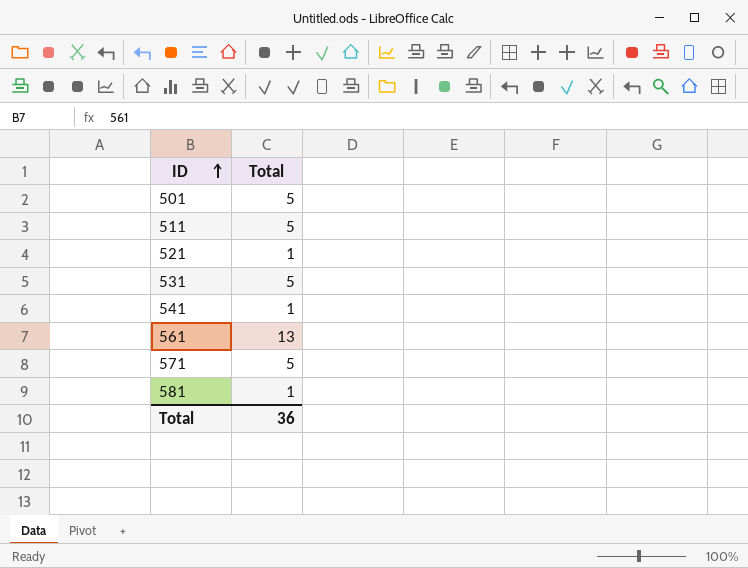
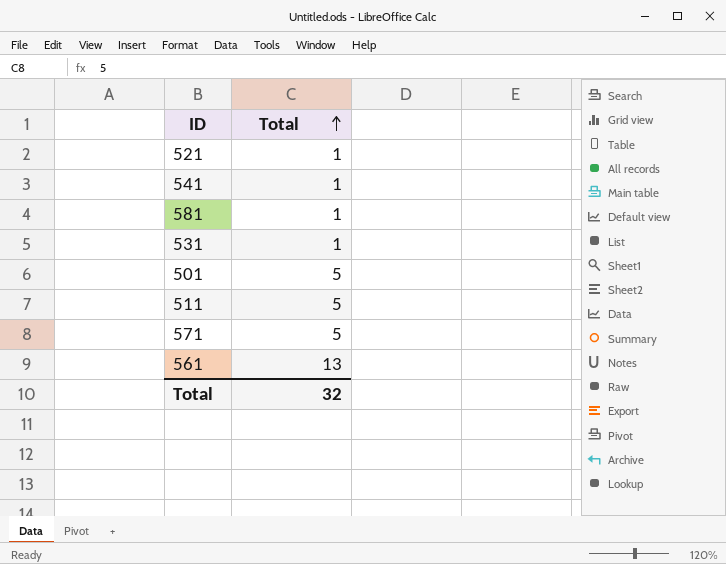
row order: ID ascending -> Total ascending
531 | Total: 5 -> 1
Total | Total: 36 -> 32

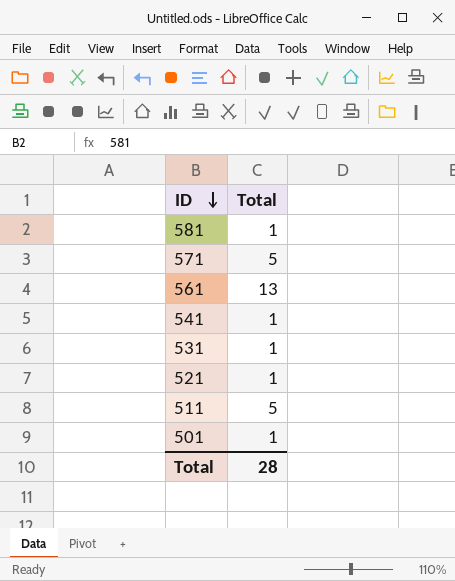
row order: Total ascending -> ID descending
501 | Total: 5 -> 1
Total | Total: 32 -> 28

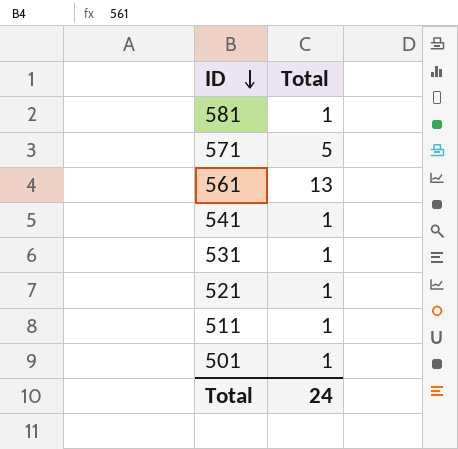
511 | Total: 5 -> 1
Total | Total: 28 -> 24

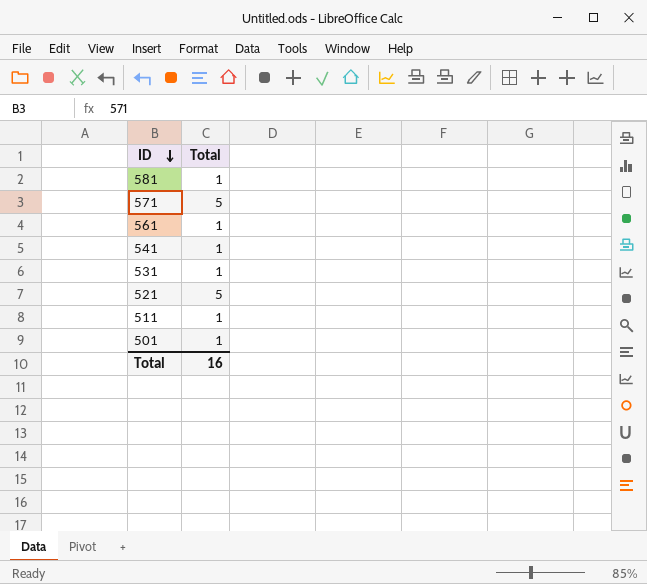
561 | Total: 13 -> 1
521 | Total: 1 -> 5
Total | Total: 24 -> 16

